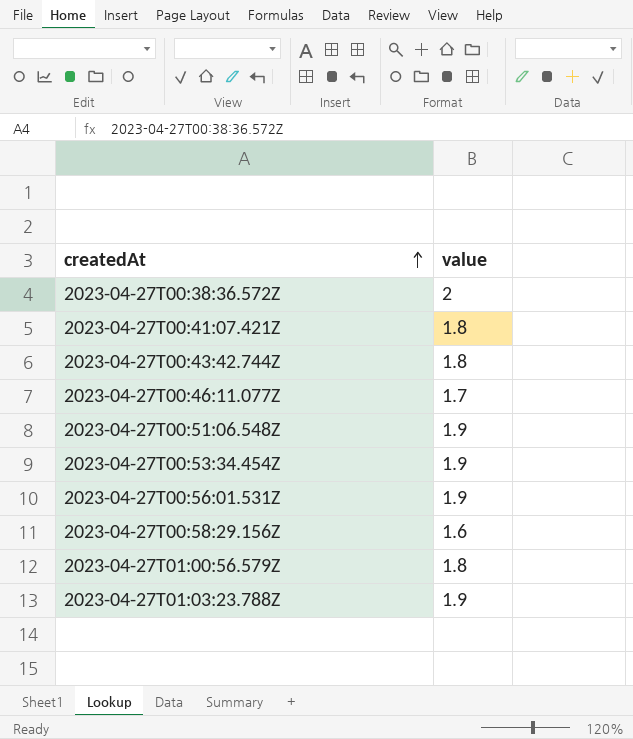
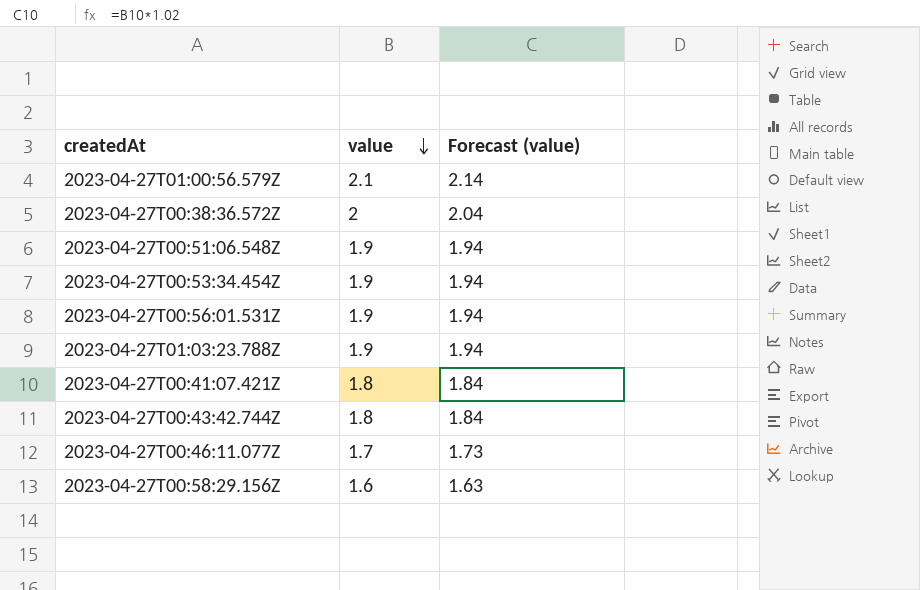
row order: createdAt ascending -> value descending
column Forecast (value) | formula: none -> [value] * 1.02
2023-04-27T01:00:56.579Z | value: 1.8 -> 2.1

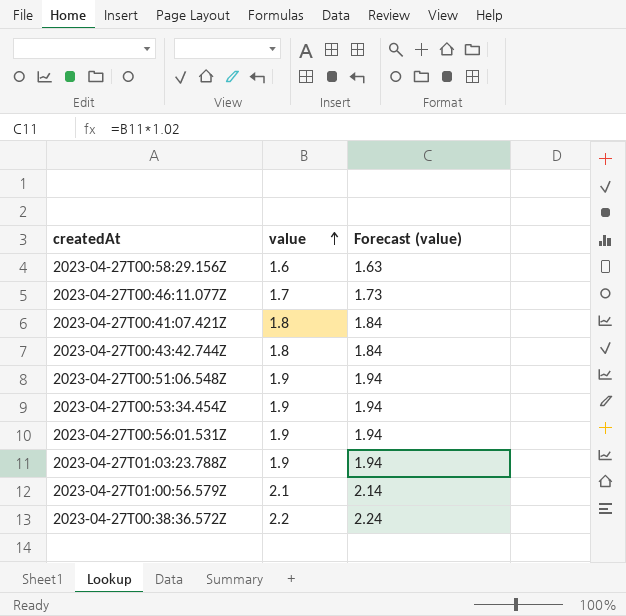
row order: value descending -> value ascending
2023-04-27T00:38:36.572Z | value: 2 -> 2.2
2023-04-27T00:38:36.572Z | Forecast (value): 2.04 -> 2.24

